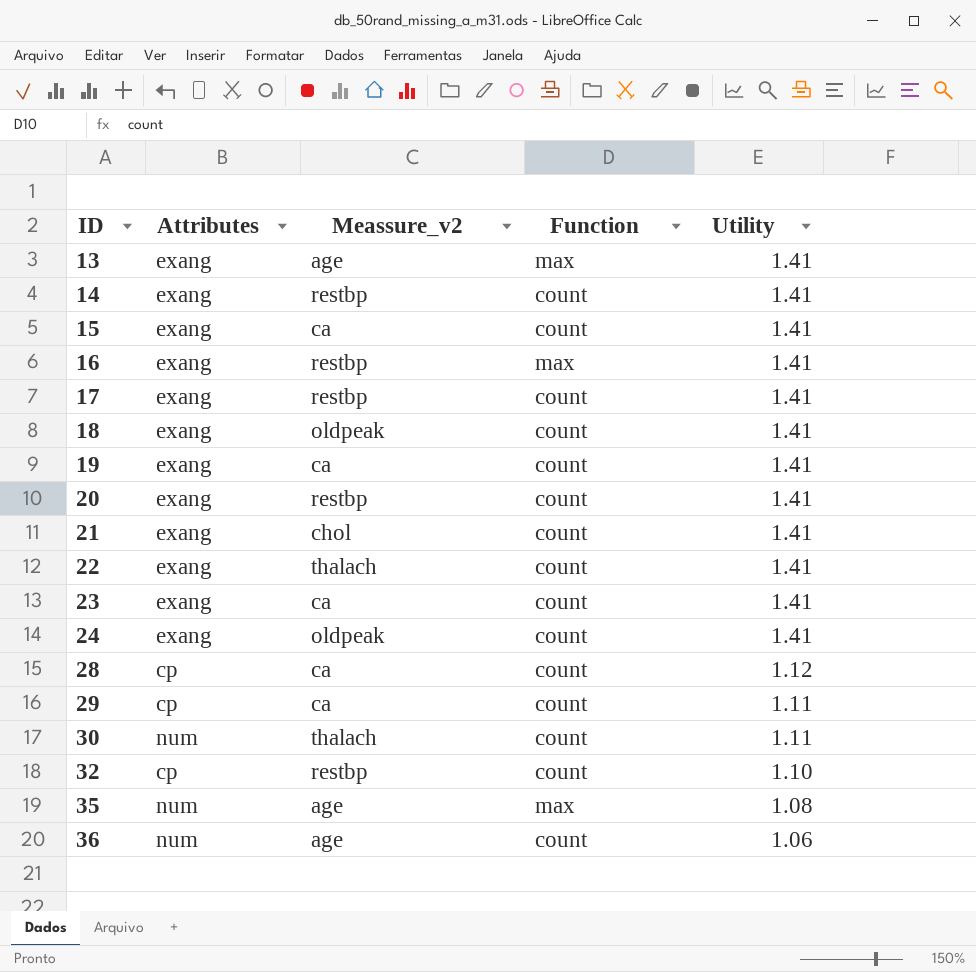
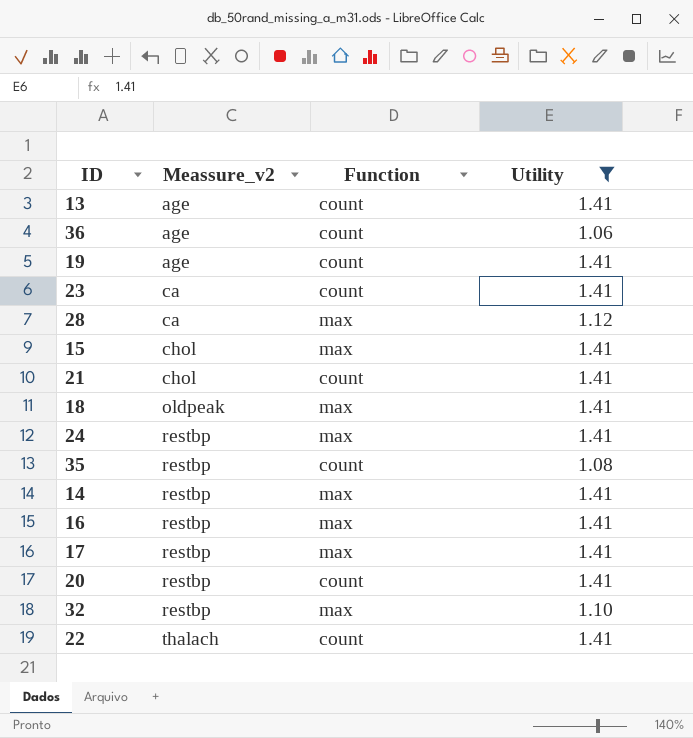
filter: none -> Utility != 1.11
row order: ID ascending -> Meassure_v2 ascending
column Attributes | position: 2 -> none
13 | Function: max -> count
19 | Meassure_v2: ca -> age
28 | Function: count -> max
15 | Meassure_v2: ca -> chol
15 | Function: count -> max
18 | Function: count -> max
24 | Meassure_v2: oldpeak -> restbp
24 | Function: count -> max
35 | Meassure_v2: age -> restbp
35 | Function: max -> count
14 | Function: count -> max
17 | Function: count -> max
32 | Function: count -> max

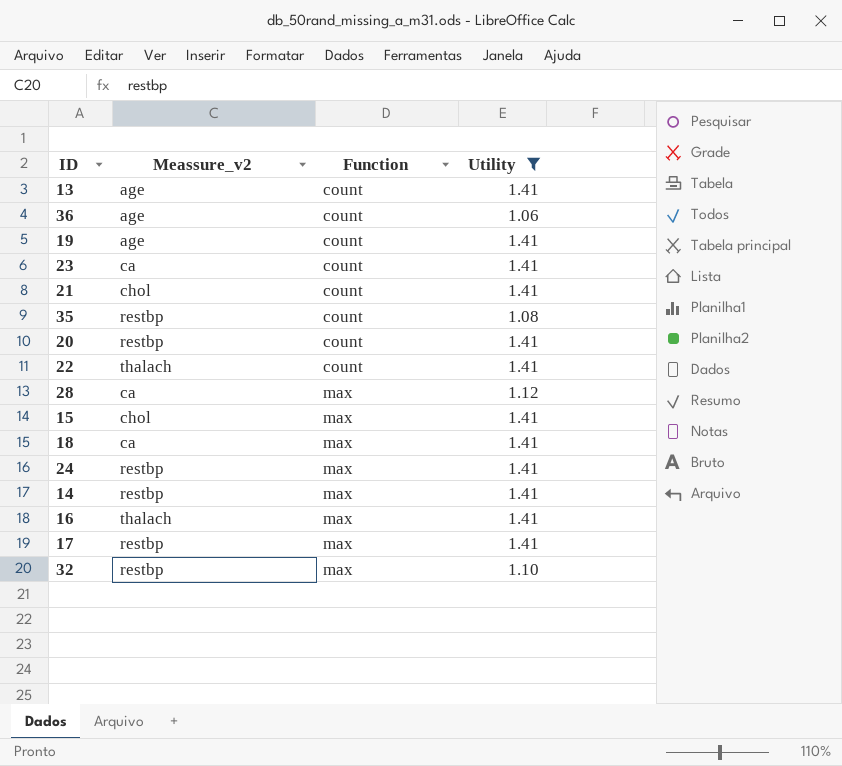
row order: Meassure_v2 ascending -> Function ascending
18 | Meassure_v2: oldpeak -> ca
16 | Meassure_v2: restbp -> thalach

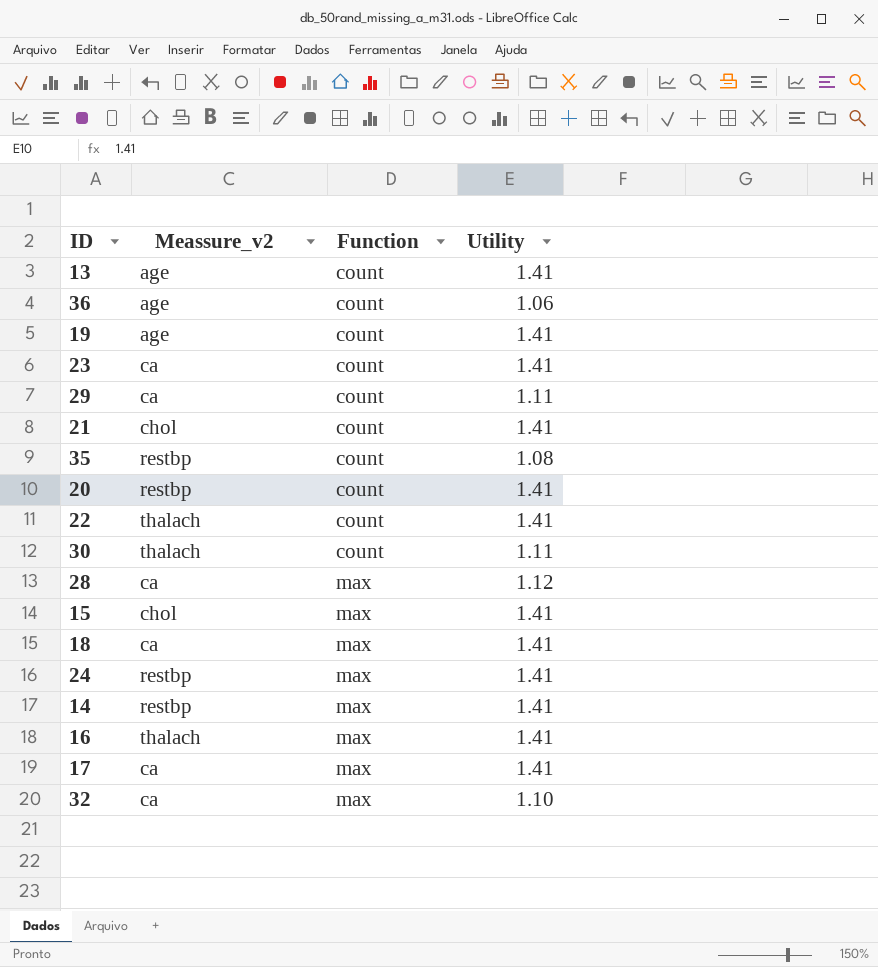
filter: Utility != 1.11 -> none
17 | Meassure_v2: restbp -> ca
32 | Meassure_v2: restbp -> ca

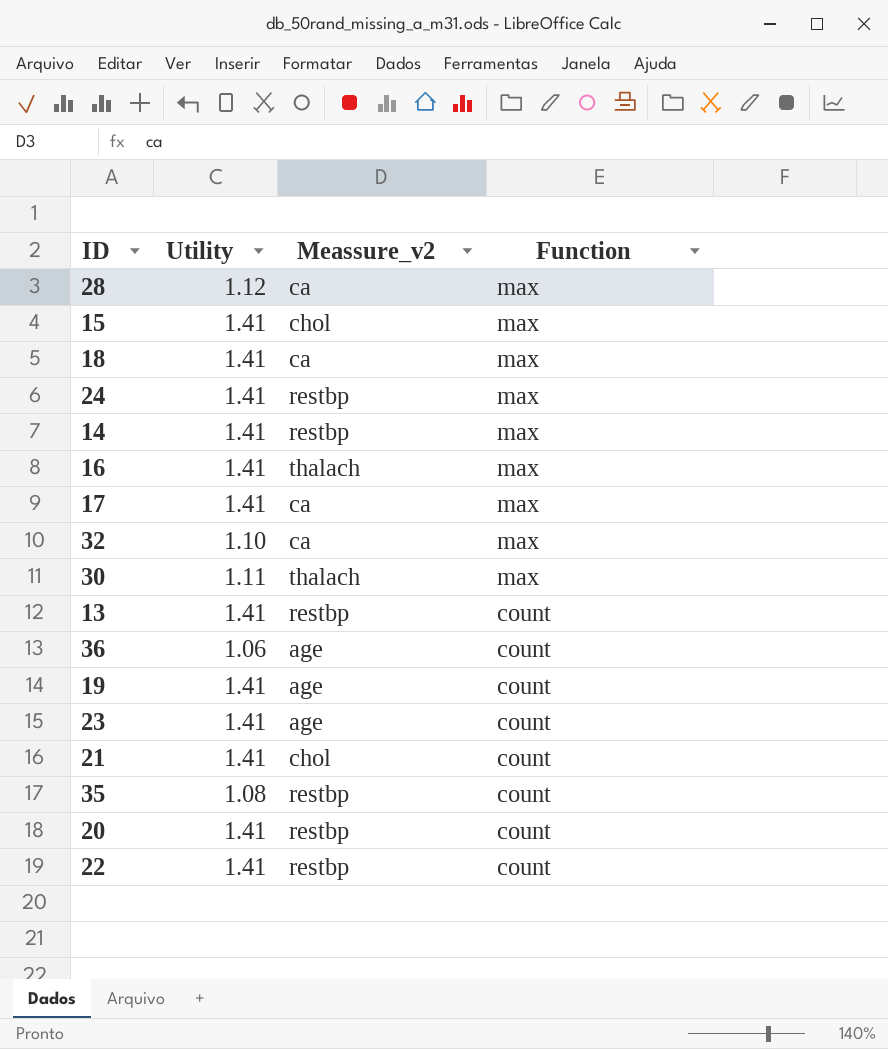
row order: Function ascending -> Function descending
column Utility | position: 4 -> 2
row 29: ca | count | 1.11 -> none
30 | Function: count -> max
13 | Meassure_v2: age -> restbp
23 | Meassure_v2: ca -> age
22 | Meassure_v2: thalach -> restbp

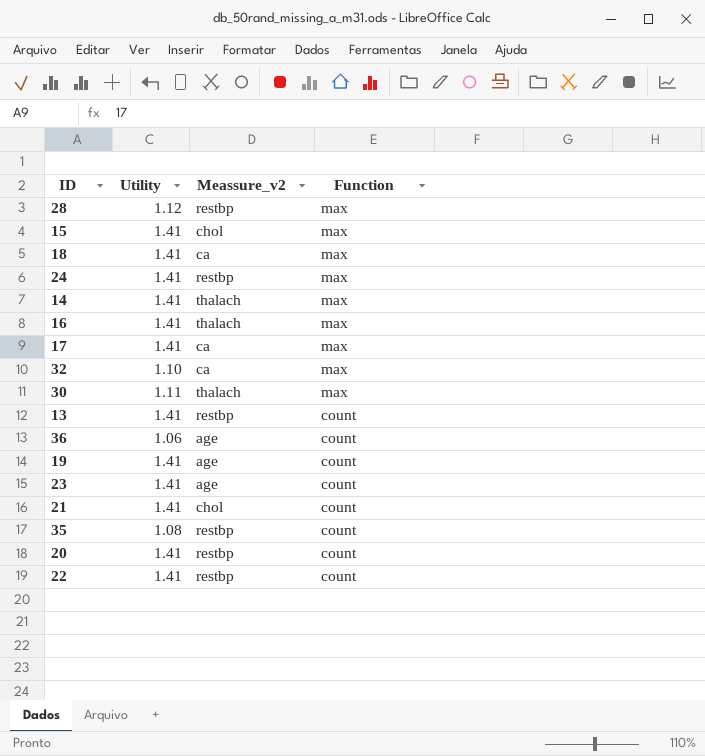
28 | Meassure_v2: ca -> restbp
14 | Meassure_v2: restbp -> thalach

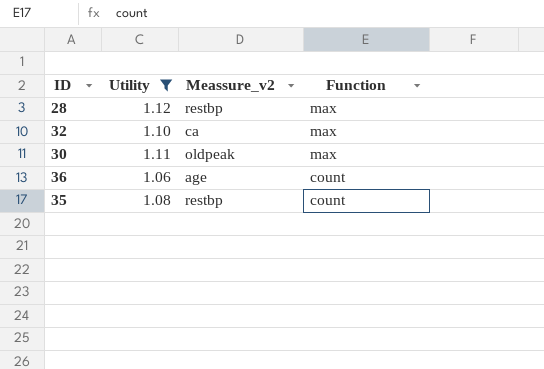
filter: none -> Utility != 1.41
30 | Meassure_v2: thalach -> oldpeak

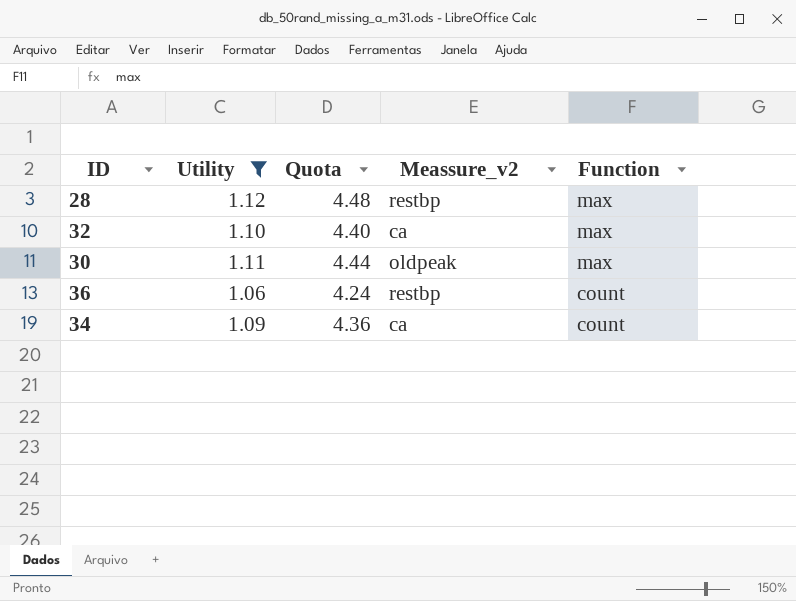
column Quota | formula: none -> [Utility] * 4
row 35: 1.08 | restbp | count -> none
36 | Meassure_v2: age -> restbp
row 34: none -> 1.09 | 4.36 | ca | count

